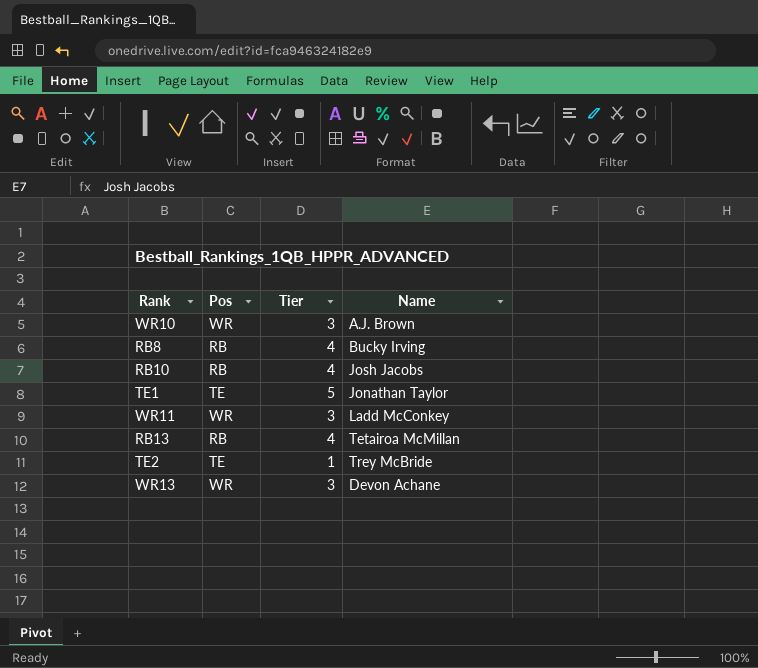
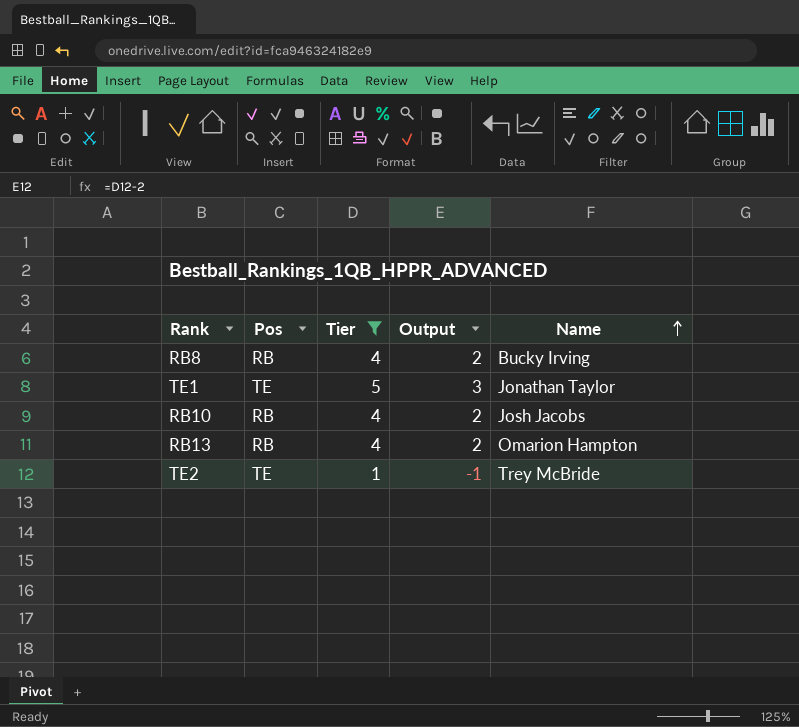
filter: none -> Tier != 3
row order: none -> Name ascending
column Output | formula: none -> [Tier] - 2
RB13 | Name: Tetairoa McMillan -> Omarion Hampton

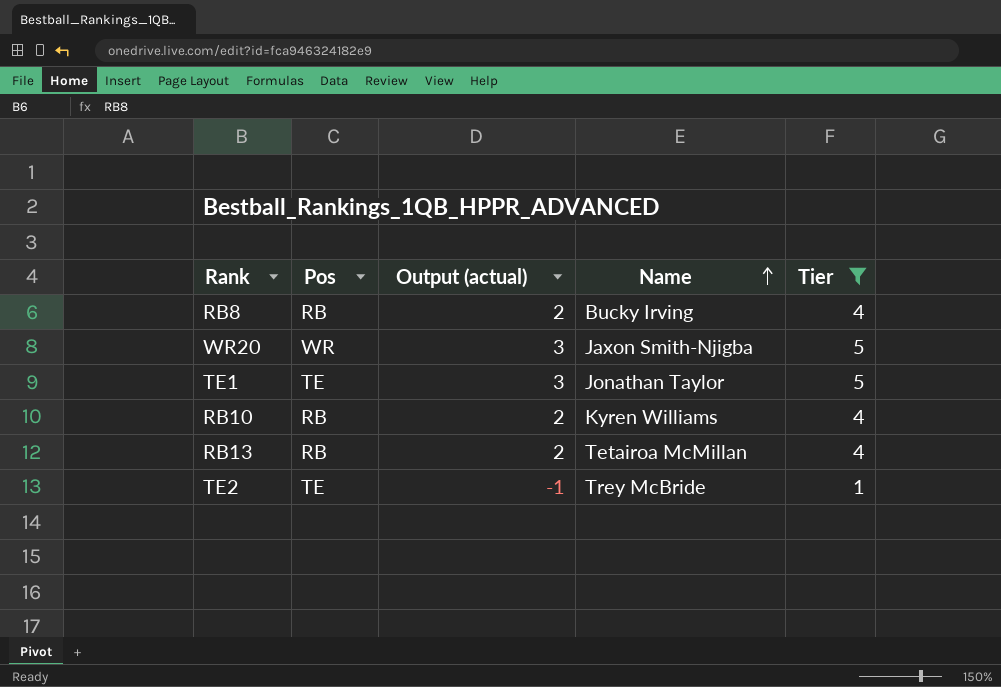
column name: Output -> Output (actual)
column Tier | position: 3 -> 5
row WR20: none -> WR | 3 | Jaxon Smith-Njigba | 5
RB10 | Name: Josh Jacobs -> Kyren Williams
RB13 | Name: Omarion Hampton -> Tetairoa McMillan

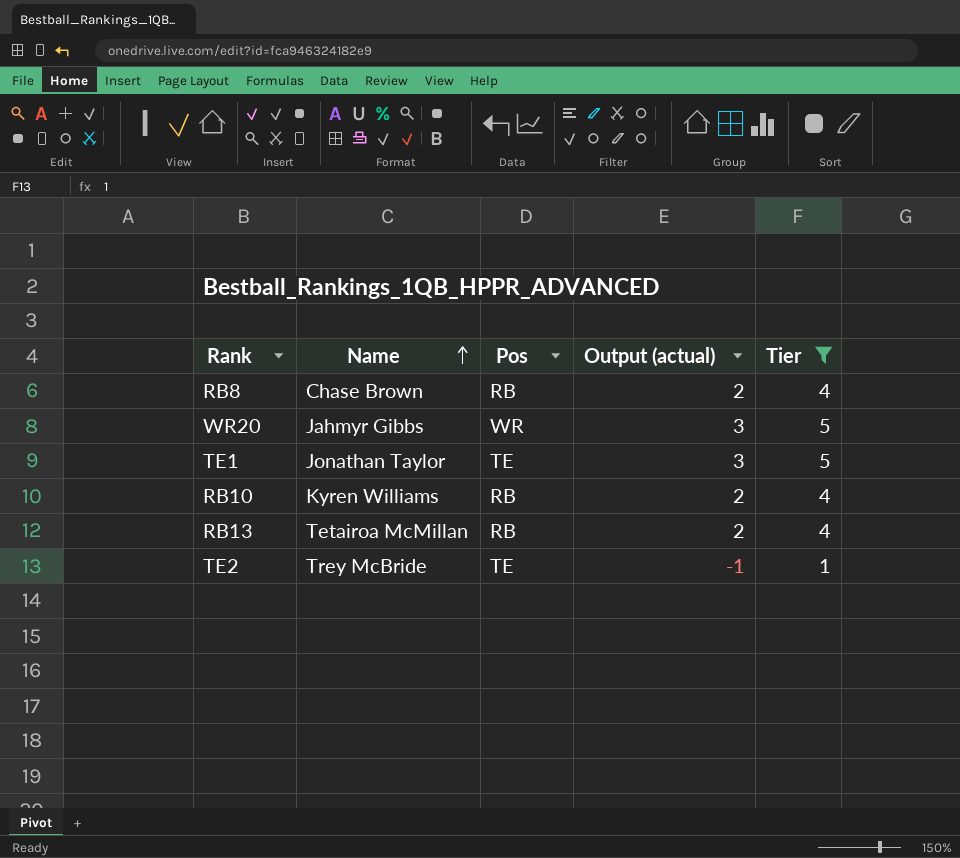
column Name | position: 4 -> 2
RB8 | Name: Bucky Irving -> Chase Brown
WR20 | Name: Jaxon Smith-Njigba -> Jahmyr Gibbs

